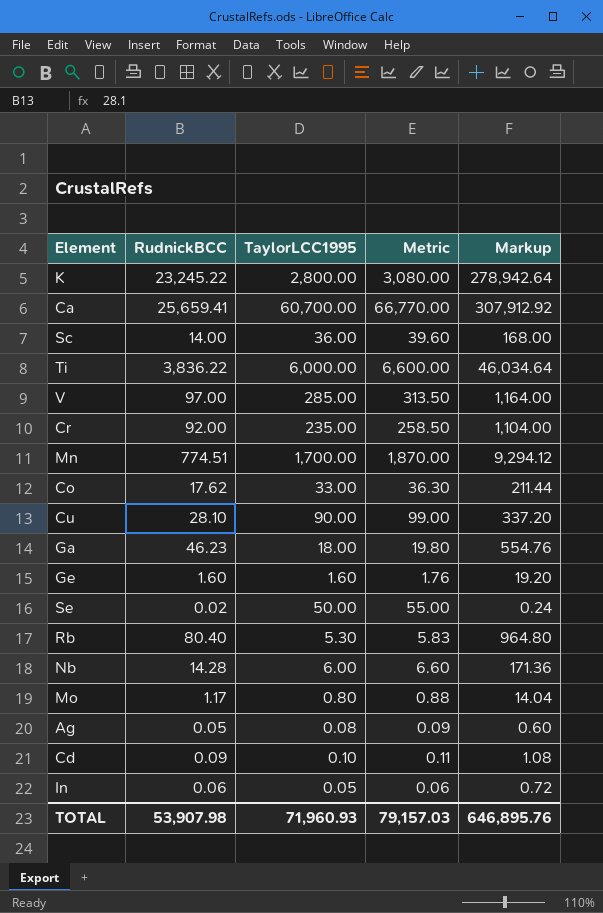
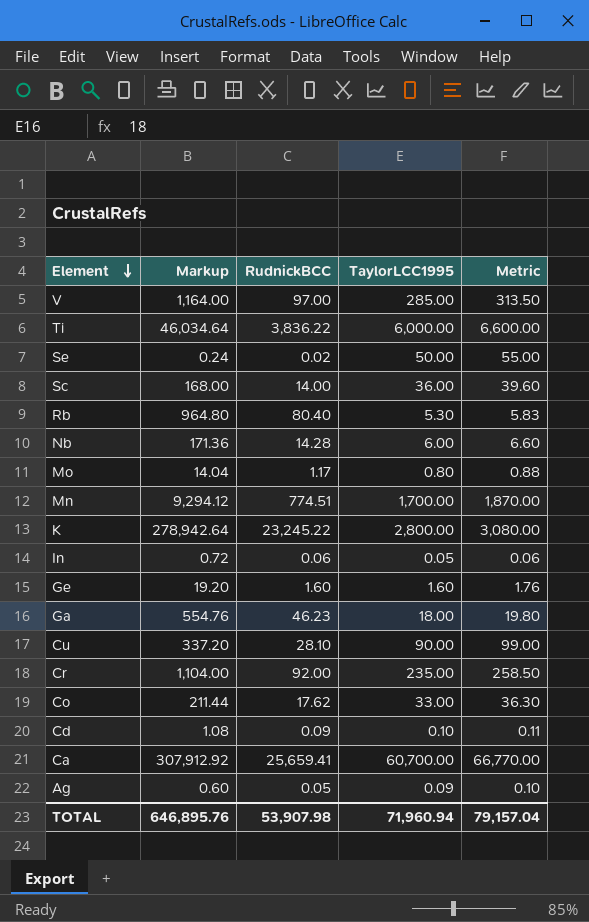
row order: none -> Element descending
column Markup | position: 5 -> 2
Ag | TaylorLCC1995: 0.08 -> 0.09
Ag | Metric: 0.09 -> 0.10
TOTAL | TaylorLCC1995: 71,960.93 -> 71,960.94
TOTAL | Metric: 79,157.03 -> 79,157.04

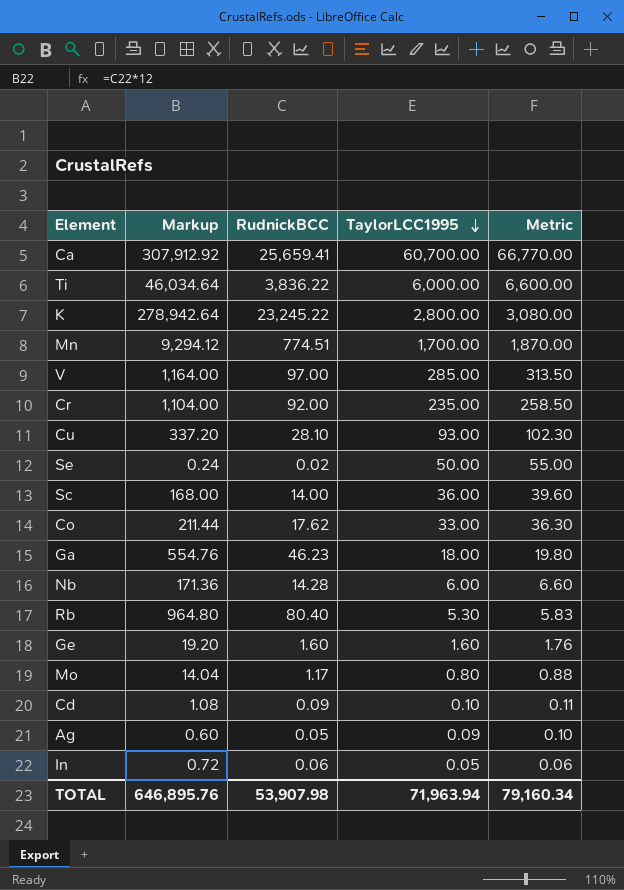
row order: Element descending -> TaylorLCC1995 descending
Cu | TaylorLCC1995: 90.00 -> 93.00
Cu | Metric: 99.00 -> 102.30
TOTAL | TaylorLCC1995: 71,960.94 -> 71,963.94
TOTAL | Metric: 79,157.04 -> 79,160.34

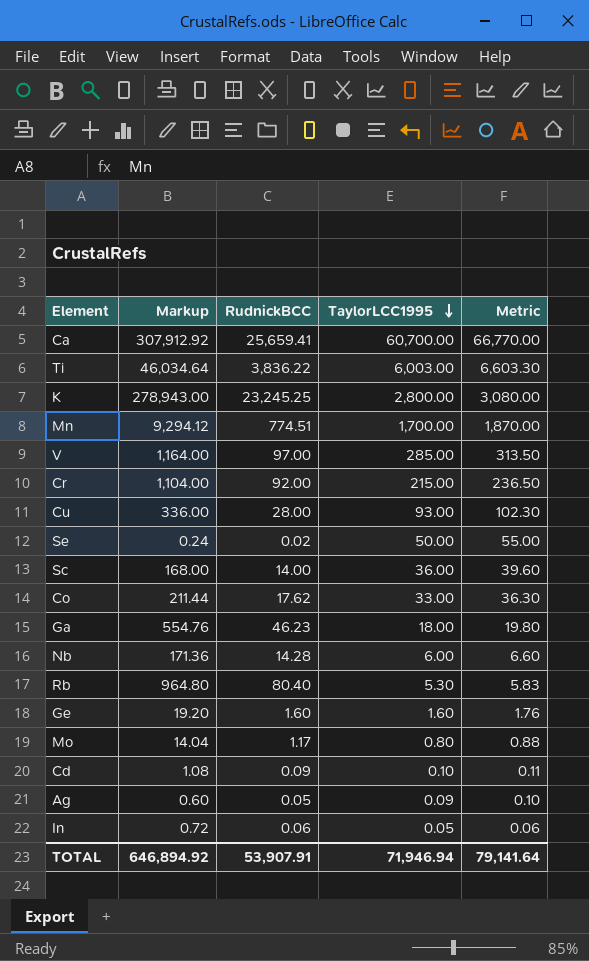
Ti | TaylorLCC1995: 6,000.00 -> 6,003.00
Ti | Metric: 6,600.00 -> 6,603.30
K | Markup: 278,942.64 -> 278,943.00
K | RudnickBCC: 23,245.22 -> 23,245.25
Cr | TaylorLCC1995: 235.00 -> 215.00
Cr | Metric: 258.50 -> 236.50
Cu | Markup: 337.20 -> 336.00
Cu | RudnickBCC: 28.10 -> 28.00
TOTAL | Markup: 646,895.76 -> 646,894.92
TOTAL | RudnickBCC: 53,907.98 -> 53,907.91
TOTAL | TaylorLCC1995: 71,963.94 -> 71,946.94
TOTAL | Metric: 79,160.34 -> 79,141.64

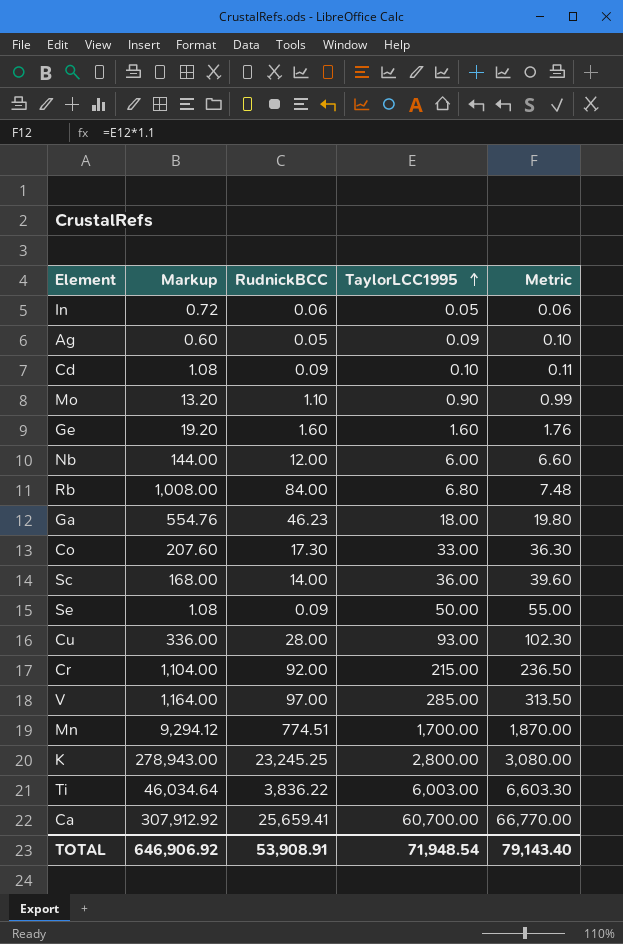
row order: TaylorLCC1995 descending -> TaylorLCC1995 ascending
Mo | Markup: 14.04 -> 13.20
Mo | RudnickBCC: 1.17 -> 1.10
Mo | TaylorLCC1995: 0.80 -> 0.90
Mo | Metric: 0.88 -> 0.99
Nb | Markup: 171.36 -> 144.00
Nb | RudnickBCC: 14.28 -> 12.00
Rb | Markup: 964.80 -> 1,008.00
Rb | RudnickBCC: 80.40 -> 84.00
Rb | TaylorLCC1995: 5.30 -> 6.80
Rb | Metric: 5.83 -> 7.48
Co | Markup: 211.44 -> 207.60
Co | RudnickBCC: 17.62 -> 17.30
Se | Markup: 0.24 -> 1.08
Se | RudnickBCC: 0.02 -> 0.09
TOTAL | Markup: 646,894.92 -> 646,906.92
TOTAL | RudnickBCC: 53,907.91 -> 53,908.91
TOTAL | TaylorLCC1995: 71,946.94 -> 71,948.54
TOTAL | Metric: 79,141.64 -> 79,143.40

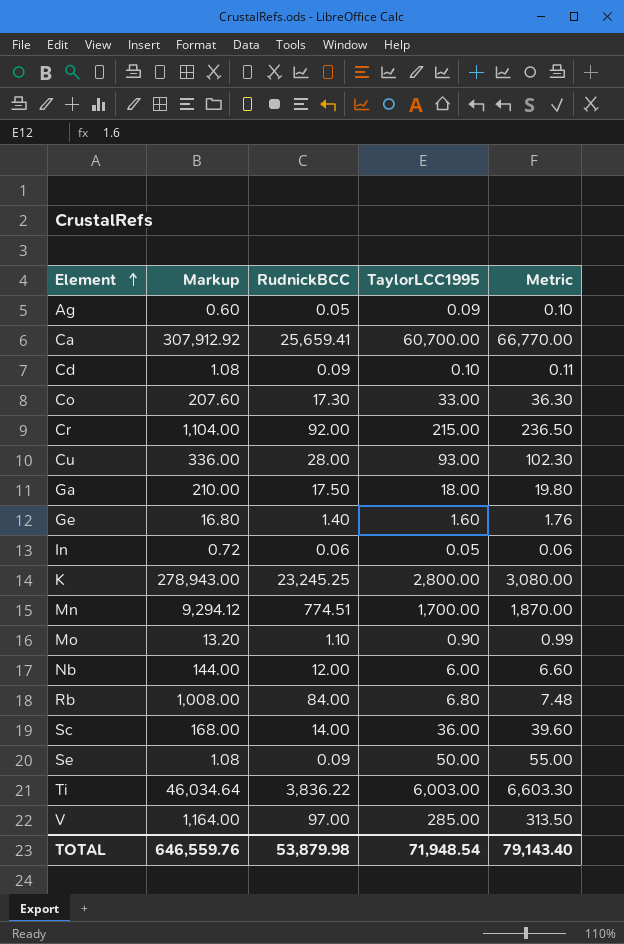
row order: TaylorLCC1995 ascending -> Element ascending
Ga | Markup: 554.76 -> 210.00
Ga | RudnickBCC: 46.23 -> 17.50
Ge | Markup: 19.20 -> 16.80
Ge | RudnickBCC: 1.60 -> 1.40
TOTAL | Markup: 646,906.92 -> 646,559.76
TOTAL | RudnickBCC: 53,908.91 -> 53,879.98

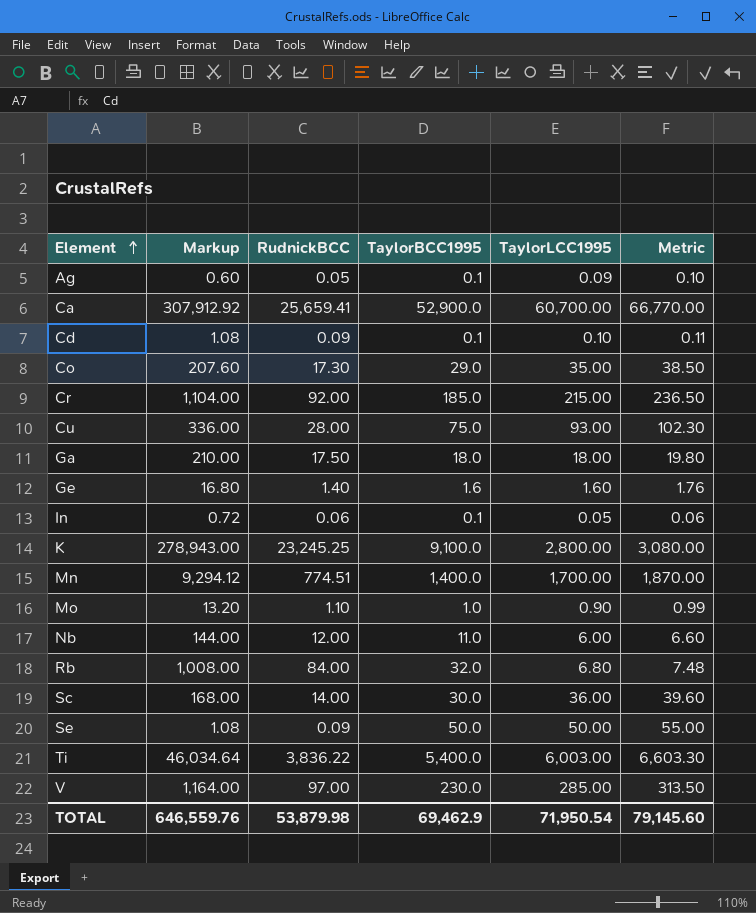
column TaylorBCC1995 | position: none -> 4
Co | TaylorLCC1995: 33.00 -> 35.00
Co | Metric: 36.30 -> 38.50
TOTAL | TaylorLCC1995: 71,948.54 -> 71,950.54
TOTAL | Metric: 79,143.40 -> 79,145.60

